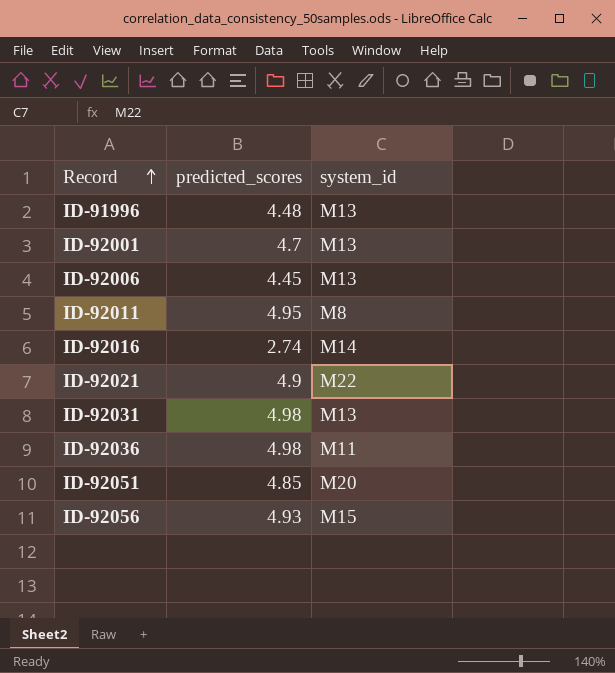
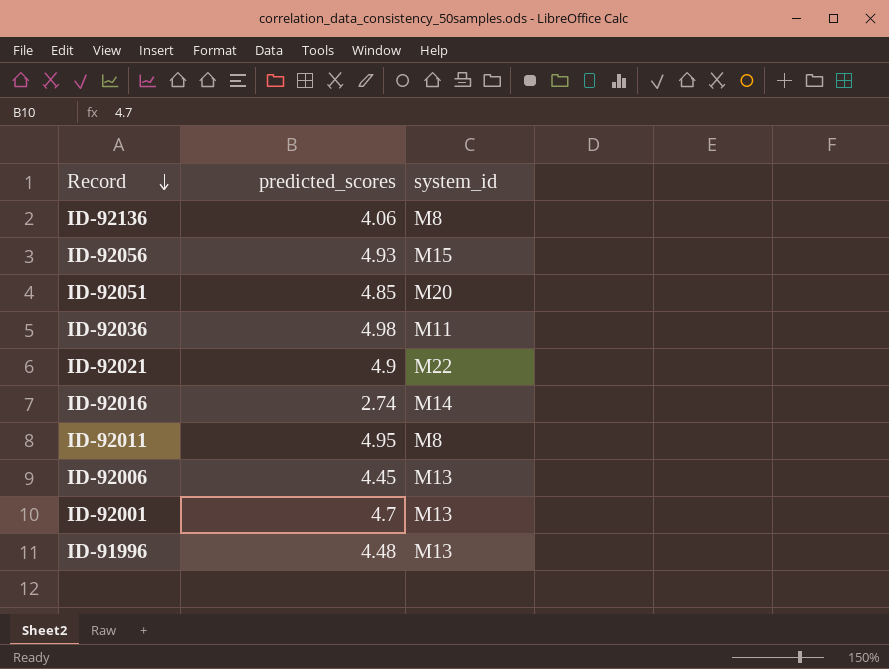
row order: Record ascending -> Record descending
row ID-92031: 4.98 | M13 -> none
row ID-92136: none -> 4.06 | M8

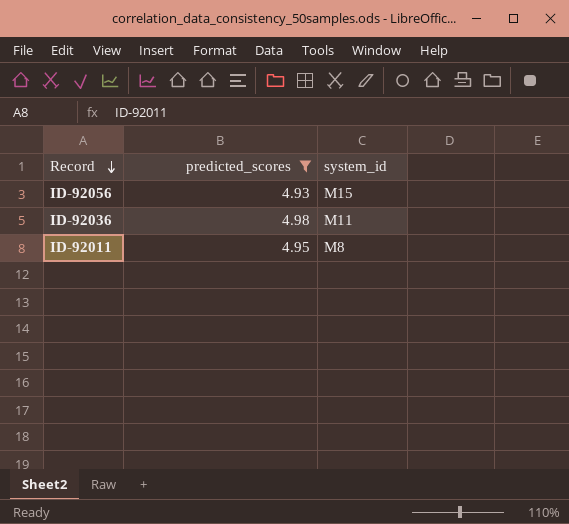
filter: none -> predicted_scores >= 4.93

